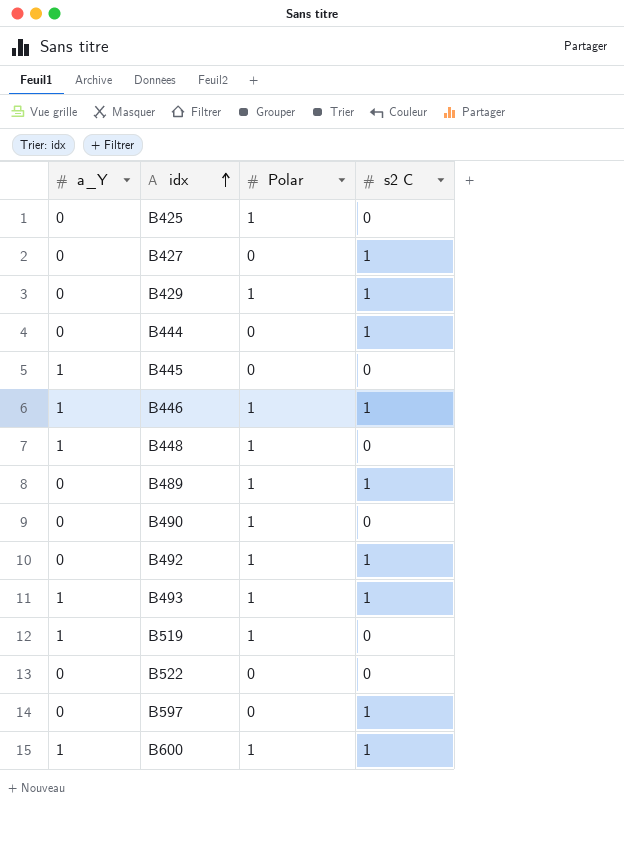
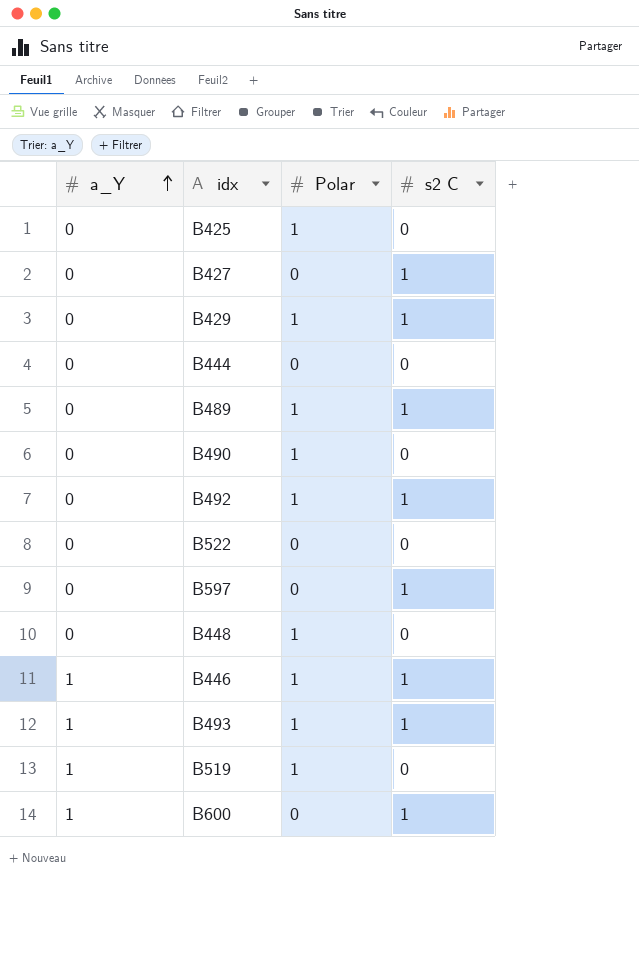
row order: idx ascending -> a_Y ascending
row B445: 1 | 0 | 0 -> none
B444 | s2 C: 1 -> 0
B448 | a_Y: 1 -> 0
B600 | Polar: 1 -> 0

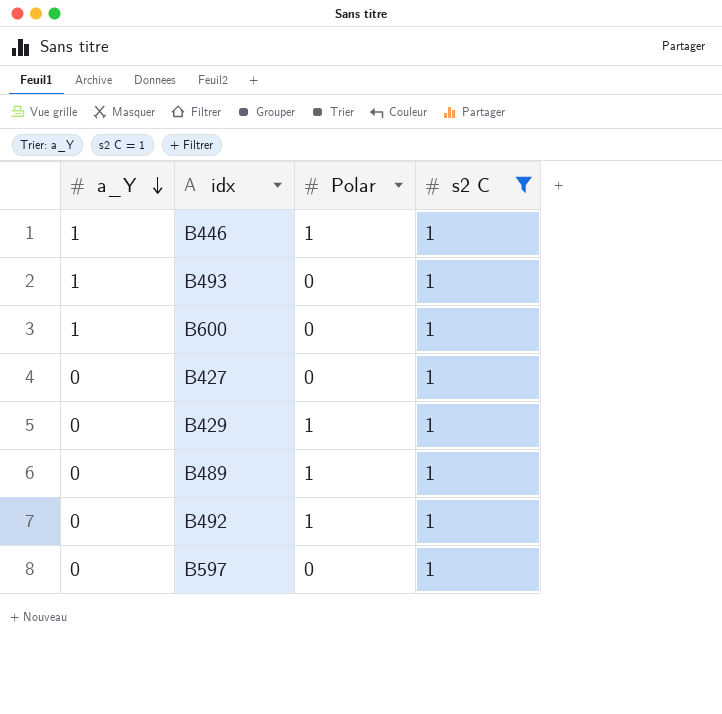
filter: none -> s2 C = 1
row order: a_Y ascending -> a_Y descending
B493 | Polar: 1 -> 0

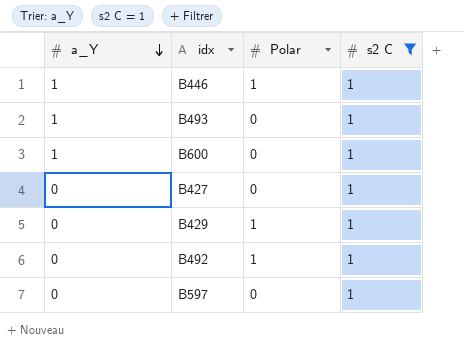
row B489: 0 | 1 | 1 -> none

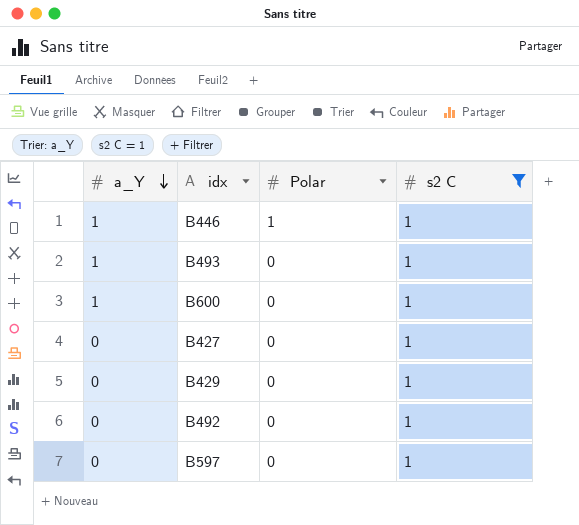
B429 | Polar: 1 -> 0
B492 | Polar: 1 -> 0

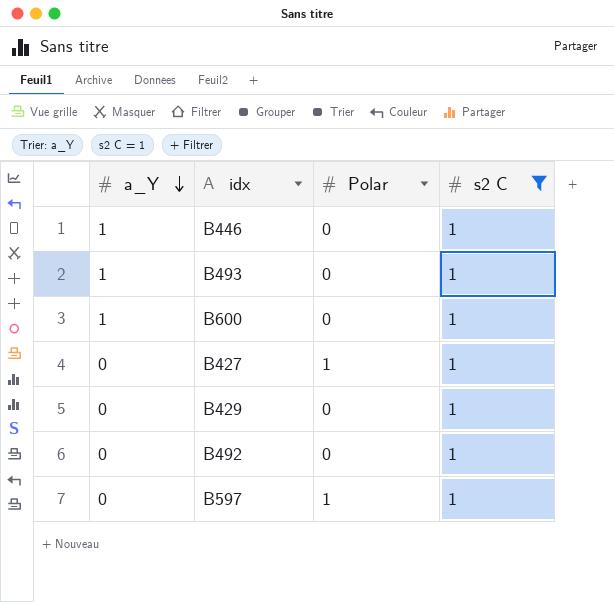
B446 | Polar: 1 -> 0
B427 | Polar: 0 -> 1
B597 | Polar: 0 -> 1

